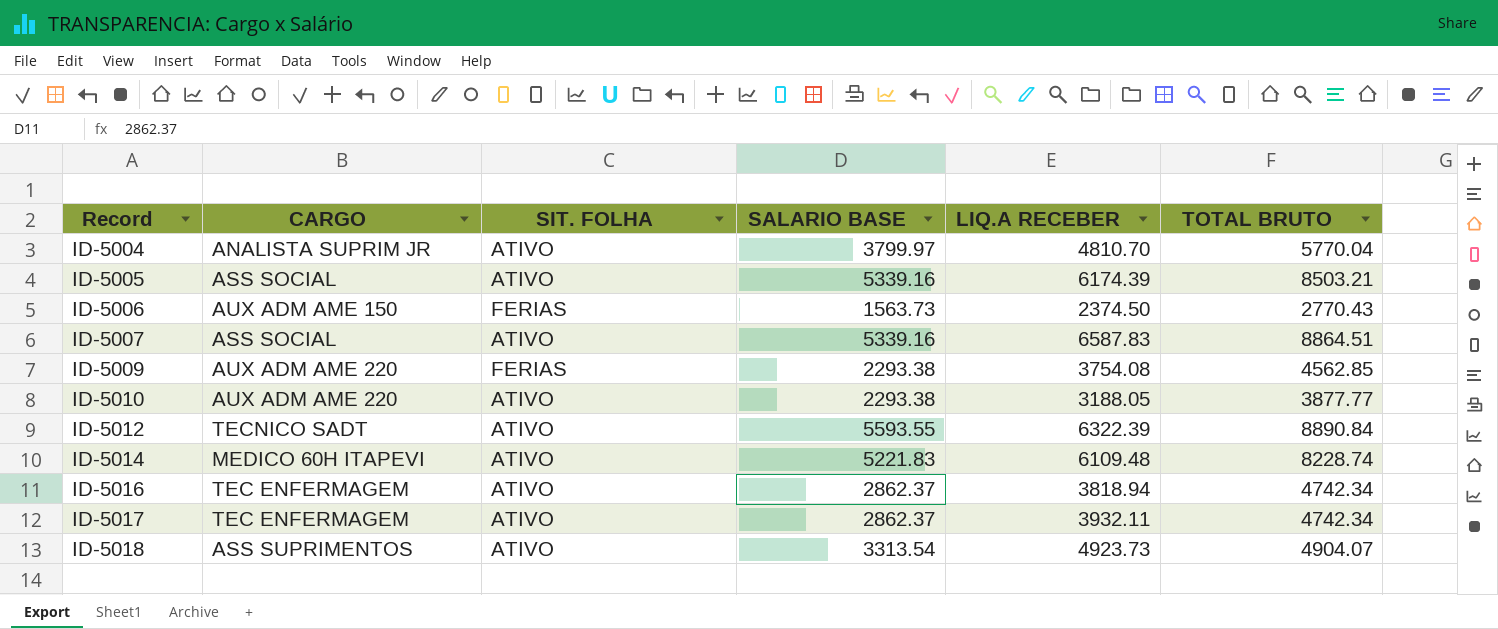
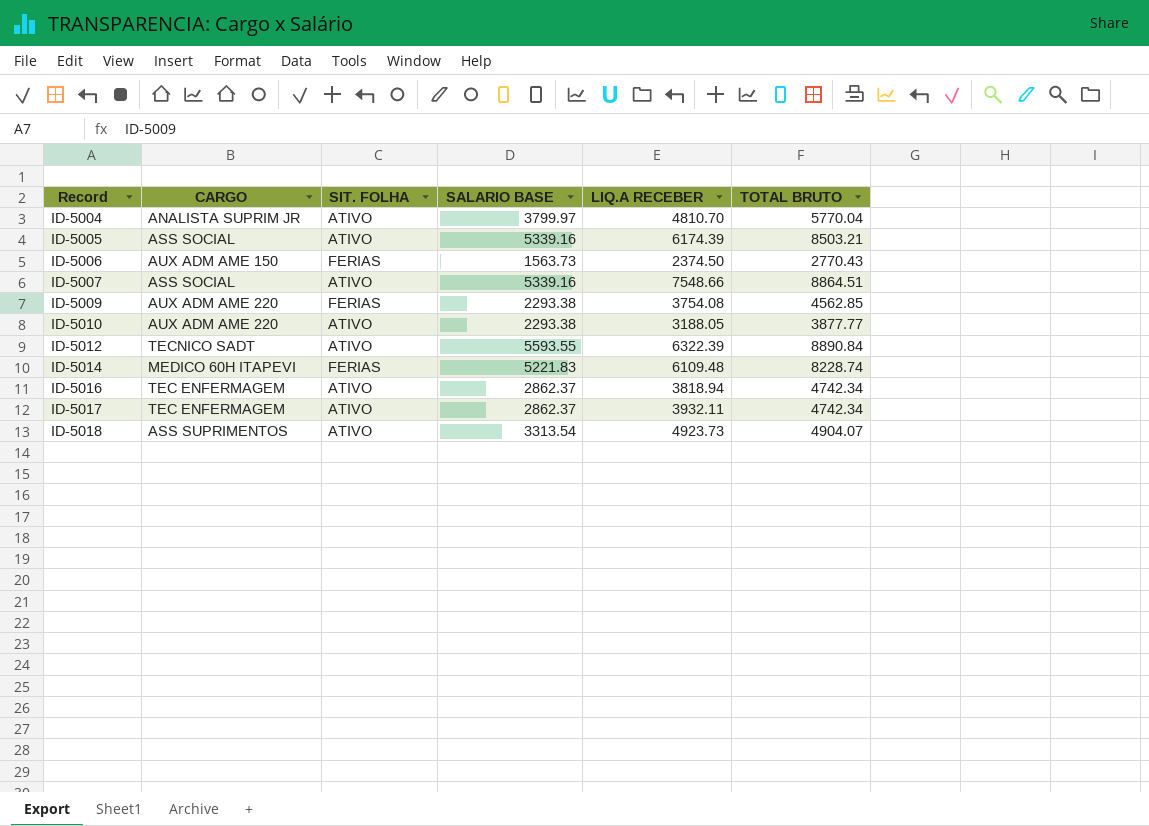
ID-5007 | LIQ.A RECEBER: 6587.83 -> 7548.66
ID-5014 | SIT. FOLHA: ATIVO -> FERIAS

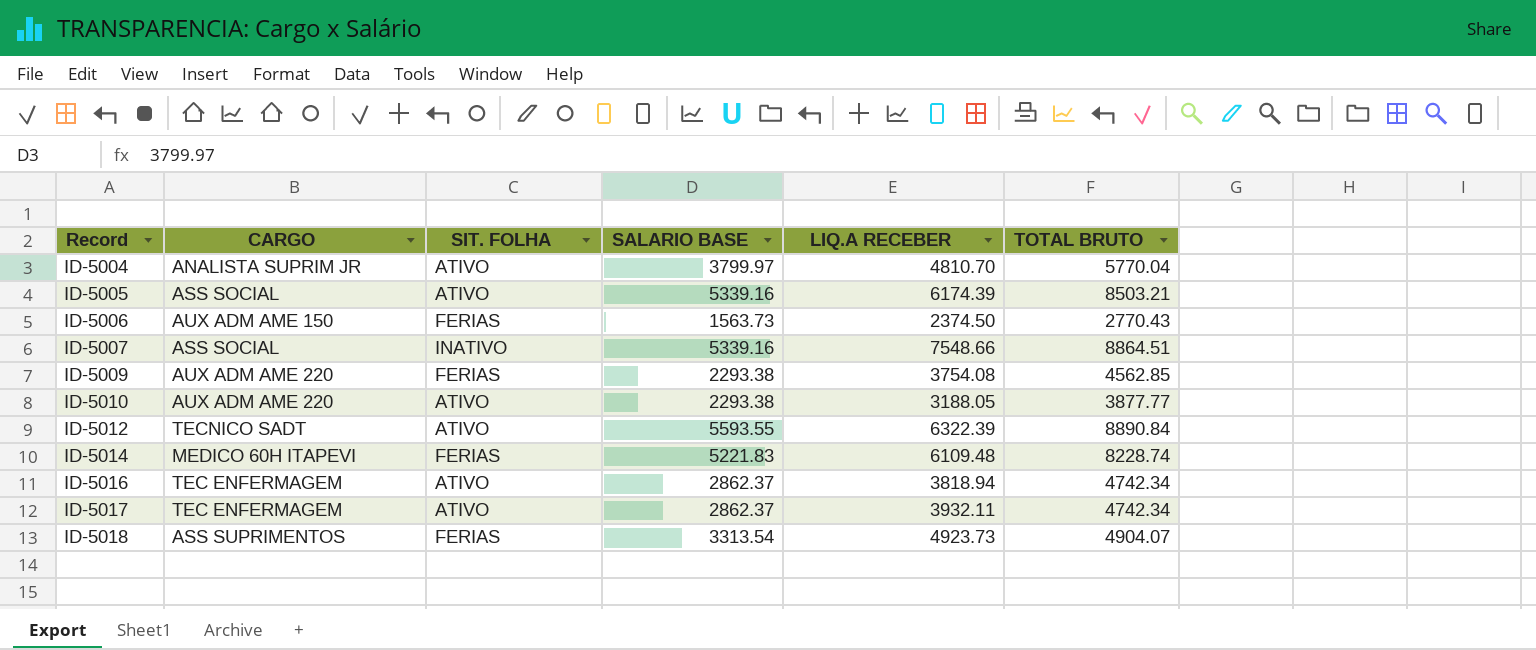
ID-5007 | SIT. FOLHA: ATIVO -> INATIVO
ID-5018 | SIT. FOLHA: ATIVO -> FERIAS

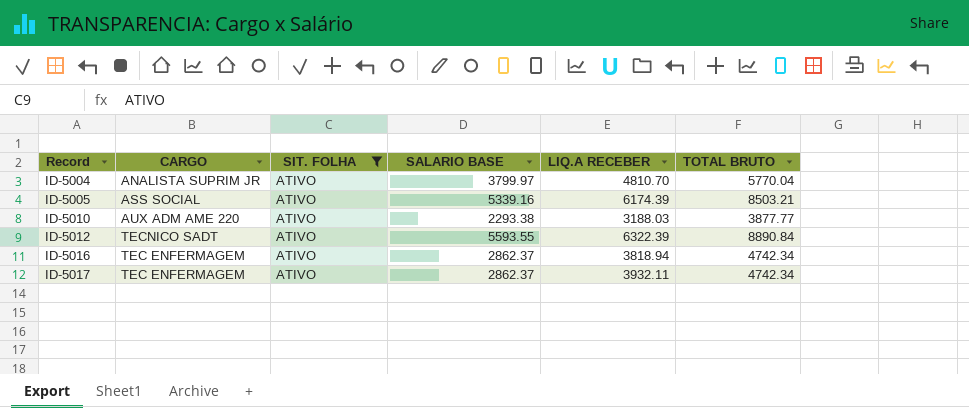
filter: none -> SIT. FOLHA = ATIVO
ID-5010 | LIQ.A RECEBER: 3188.05 -> 3188.03

